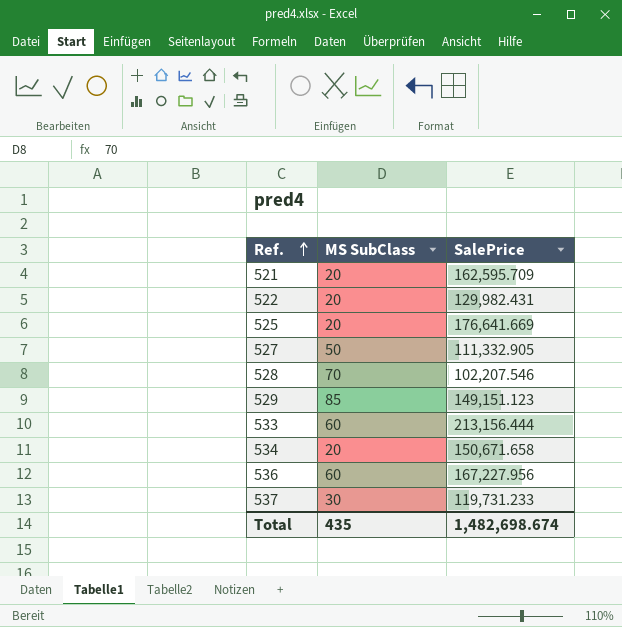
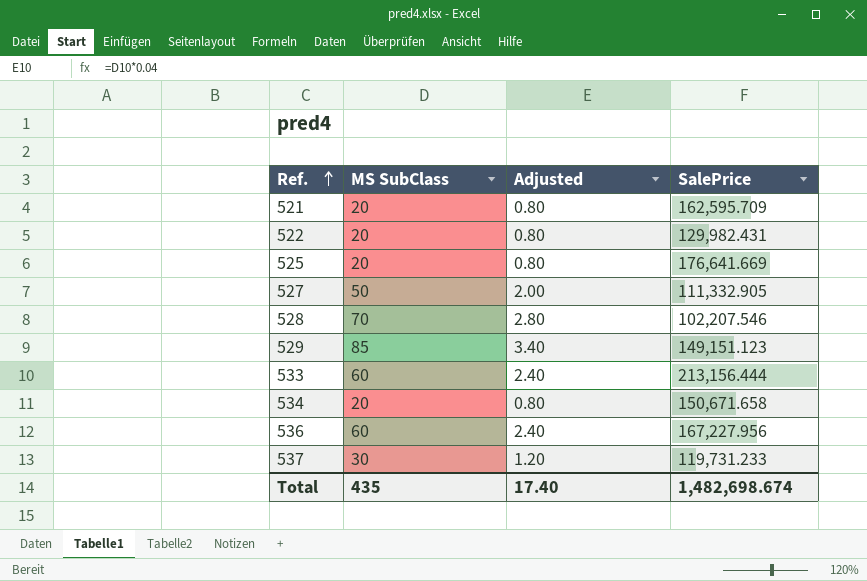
column Adjusted | formula: none -> [MS SubClass] * 0.04

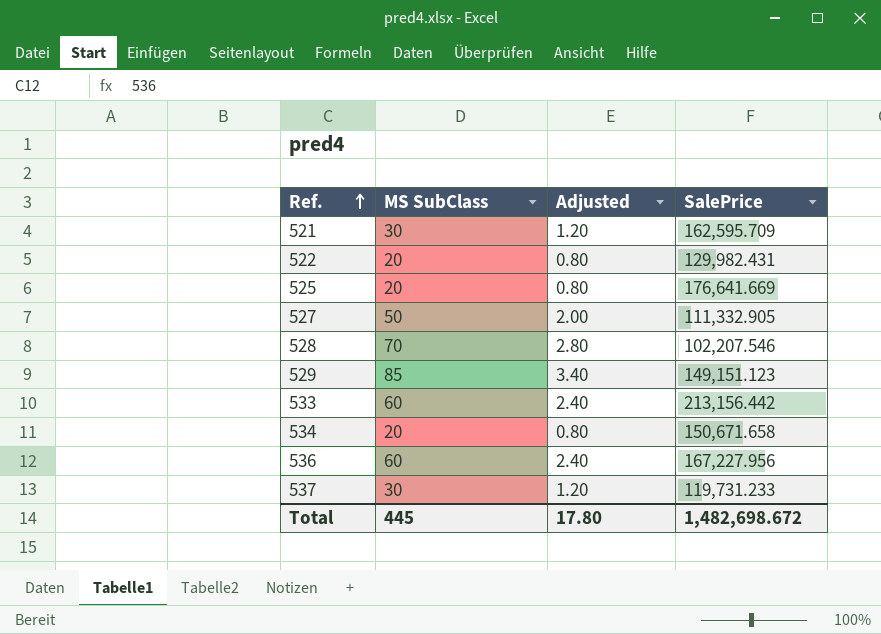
521 | MS SubClass: 20 -> 30
521 | Adjusted: 0.80 -> 1.20
533 | SalePrice: 213,156.444 -> 213,156.442
Total | MS SubClass: 435 -> 445
Total | Adjusted: 17.40 -> 17.80
Total | SalePrice: 1,482,698.674 -> 1,482,698.672

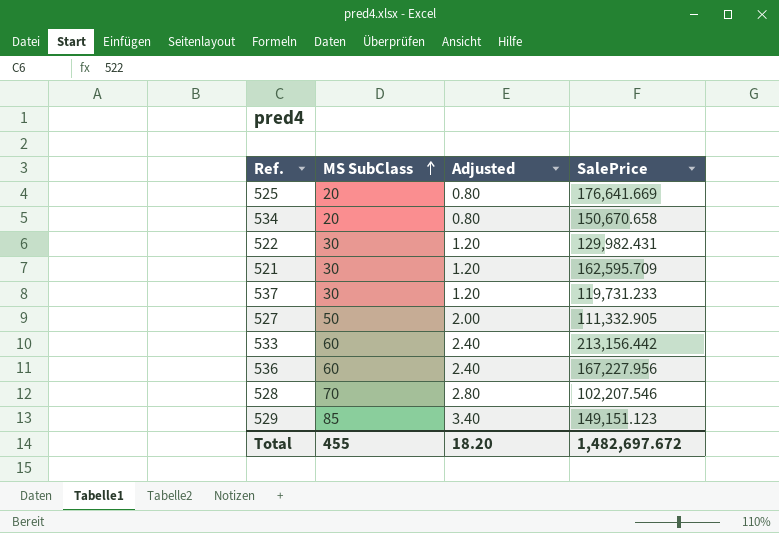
row order: Ref. ascending -> MS SubClass ascending
534 | SalePrice: 150,671.658 -> 150,670.658
522 | MS SubClass: 20 -> 30
522 | Adjusted: 0.80 -> 1.20
Total | MS SubClass: 445 -> 455
Total | Adjusted: 17.80 -> 18.20
Total | SalePrice: 1,482,698.672 -> 1,482,697.672

